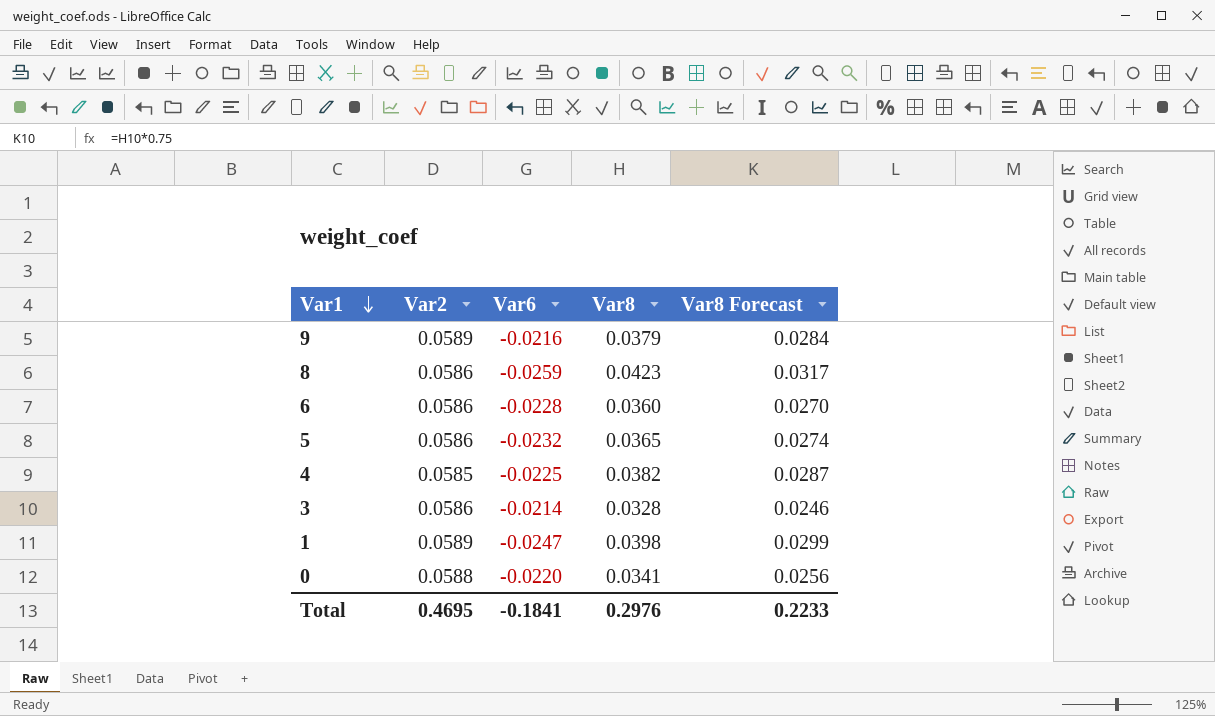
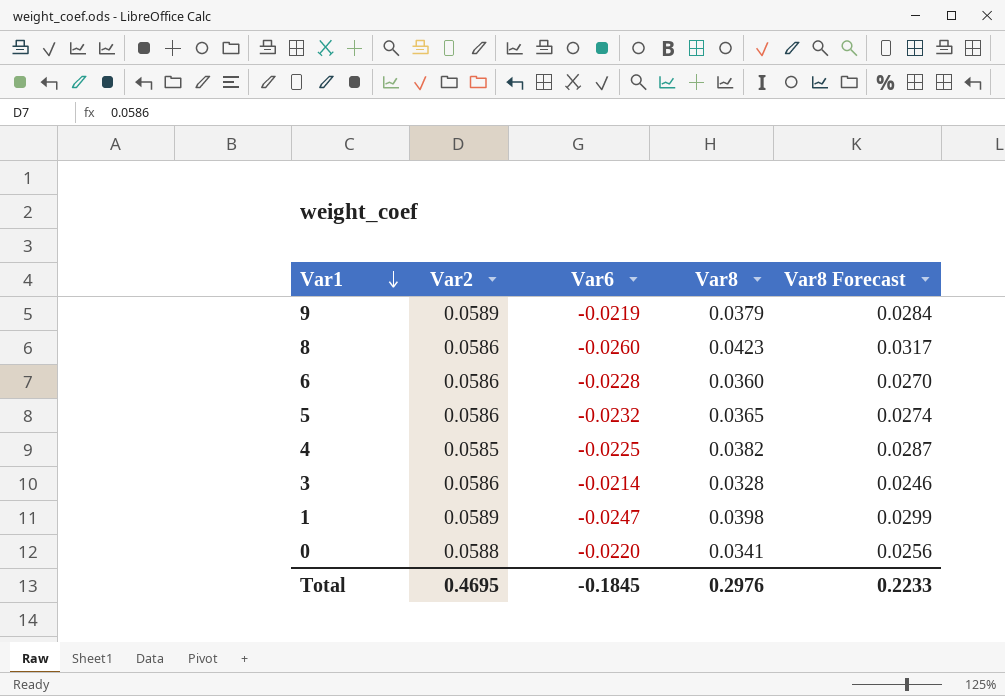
9 | Var6: -0.0216 -> -0.0219
8 | Var6: -0.0259 -> -0.0260
Total | Var6: -0.1841 -> -0.1845

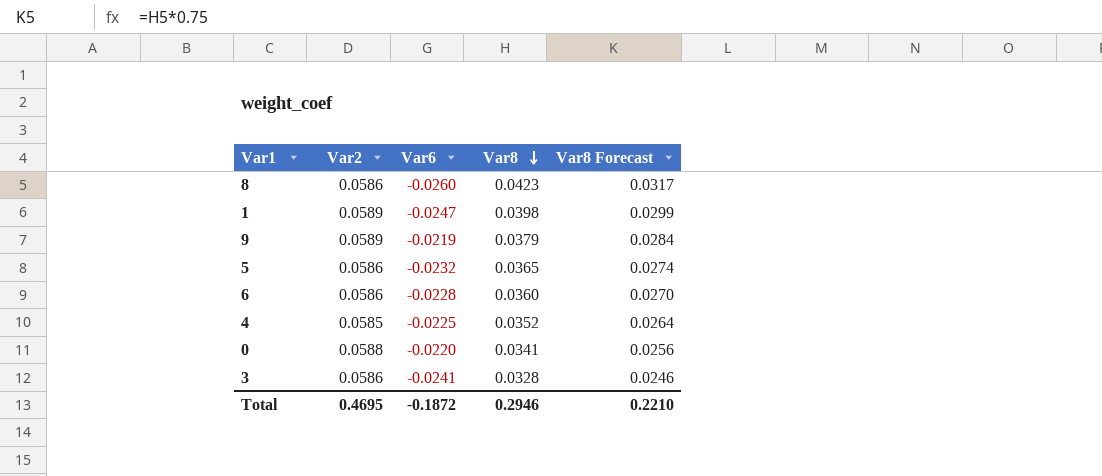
row order: Var1 descending -> Var8 descending
4 | Var8: 0.0382 -> 0.0352
4 | Var8 Forecast: 0.0287 -> 0.0264
3 | Var6: -0.0214 -> -0.0241
Total | Var6: -0.1845 -> -0.1872
Total | Var8: 0.2976 -> 0.2946
Total | Var8 Forecast: 0.2233 -> 0.2210

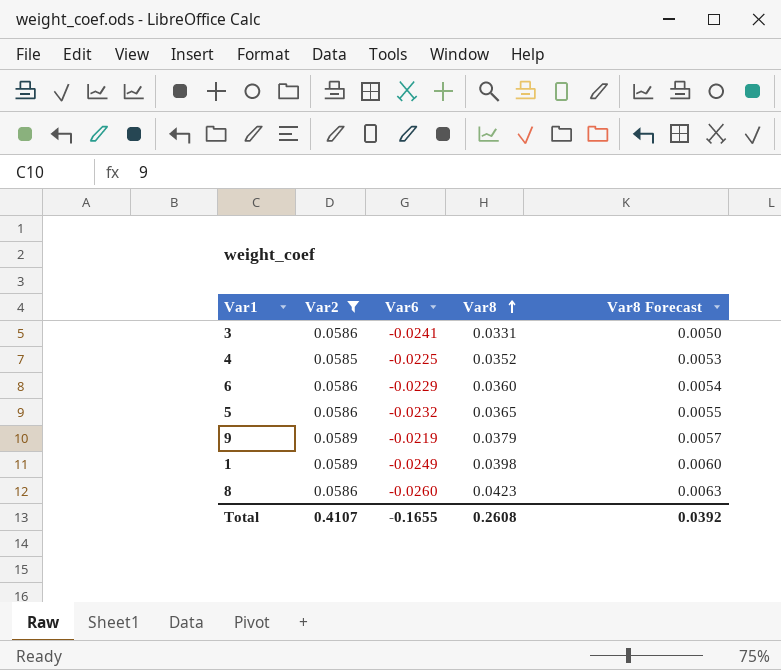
filter: none -> Var2 != 0.0588
row order: Var8 descending -> Var8 ascending
column Var8 Forecast | formula: [Var8] * 0.75 -> [Var8] * 0.15
3 | Var8: 0.0328 -> 0.0331
6 | Var6: -0.0228 -> -0.0229
1 | Var6: -0.0247 -> -0.0249
Total | Var2: 0.4695 -> 0.4107
Total | Var6: -0.1872 -> -0.1655
Total | Var8: 0.2946 -> 0.2608
Total | Var8 Forecast: 0.2210 -> 0.0392

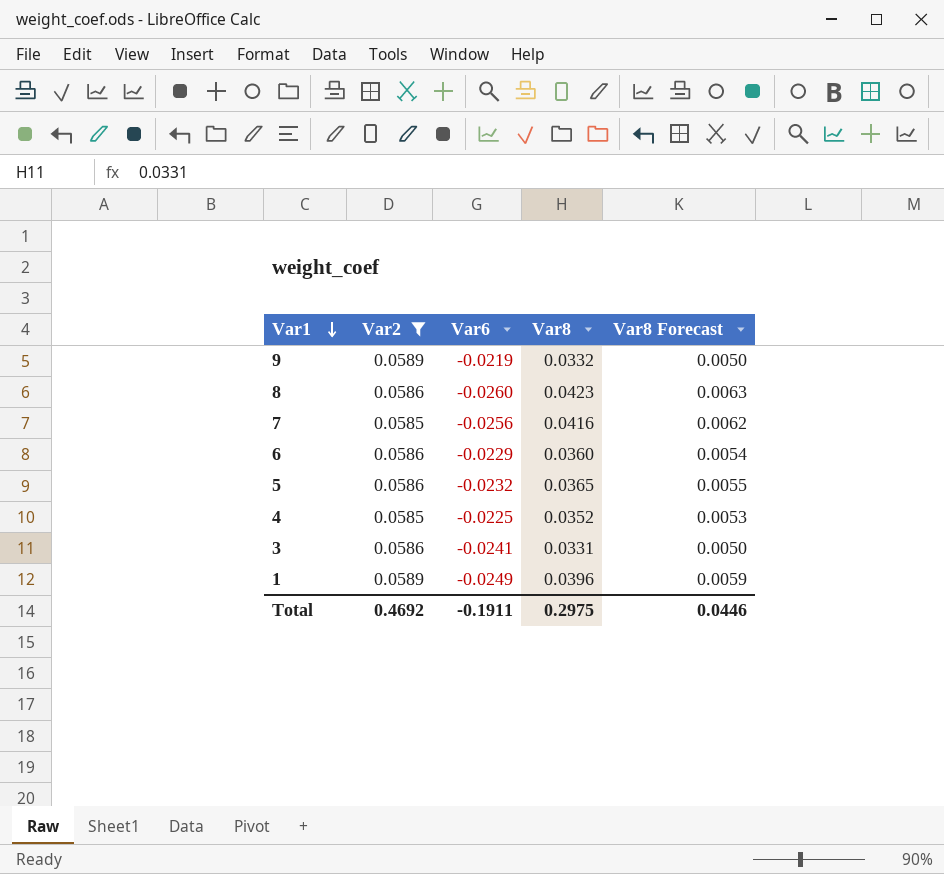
row order: Var8 ascending -> Var1 descending
9 | Var8: 0.0379 -> 0.0332
9 | Var8 Forecast: 0.0057 -> 0.0050
row 7: none -> 0.0585 | -0.0256 | 0.0416 | 0.0062
1 | Var8: 0.0398 -> 0.0396
1 | Var8 Forecast: 0.0060 -> 0.0059
Total | Var2: 0.4107 -> 0.4692
Total | Var6: -0.1655 -> -0.1911
Total | Var8: 0.2608 -> 0.2975
Total | Var8 Forecast: 0.0392 -> 0.0446

